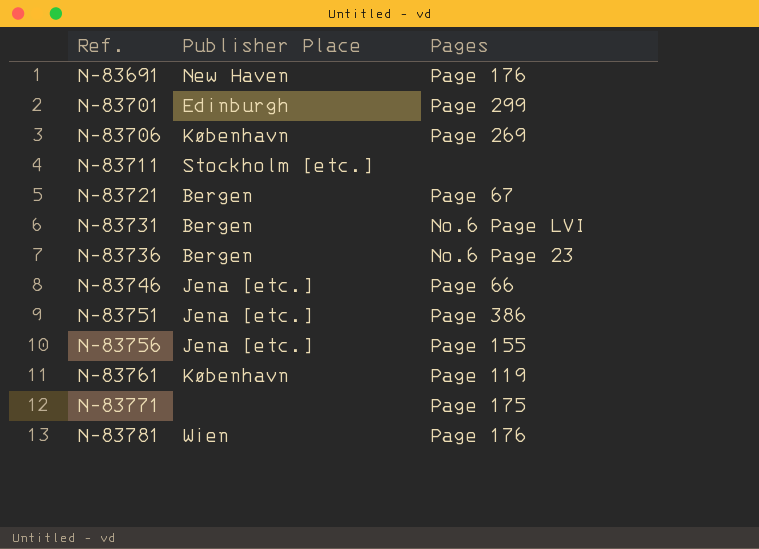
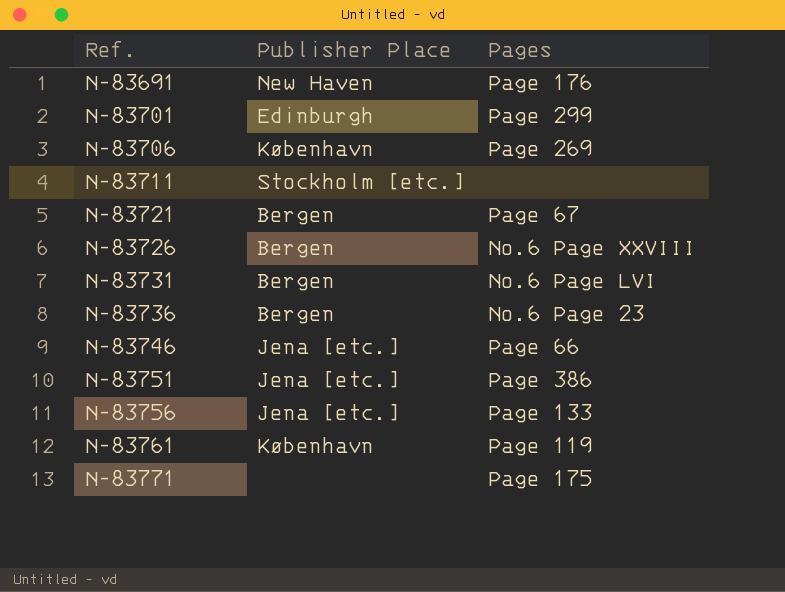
row N-83781: Wien | Page 176 -> none
row N-83726: none -> Bergen | No.6 Page XXVIII
N-83756 | Pages: Page 155 -> Page 133

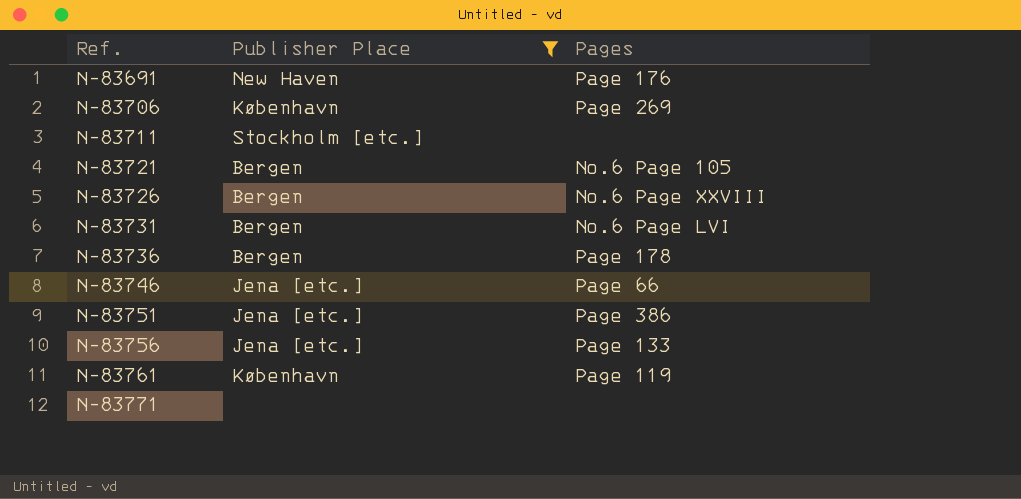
filter: none -> Publisher Place != Edinburgh
N-83721 | Pages: Page 67 -> No.6 Page 105
N-83736 | Pages: No.6 Page 23 -> Page 178
N-83771 | Pages: Page 175 -> none

